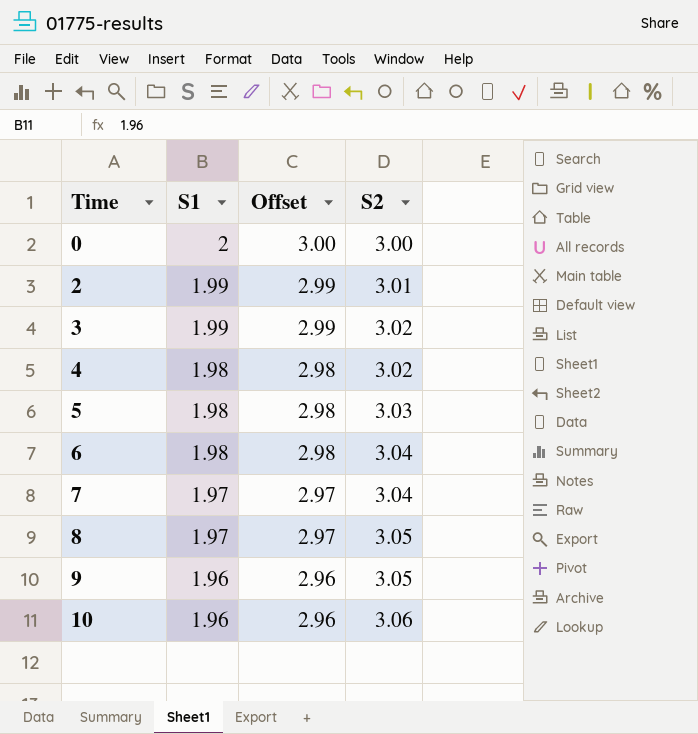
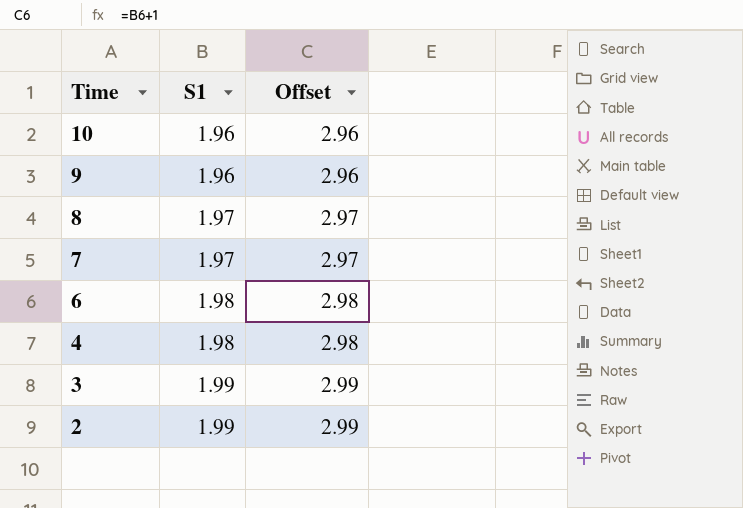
row order: Time ascending -> Time descending
column S2 | position: 4 -> none
row 0: 2 | 3.00 | 3.00 -> none
row 5: 1.98 | 2.98 | 3.03 -> none

